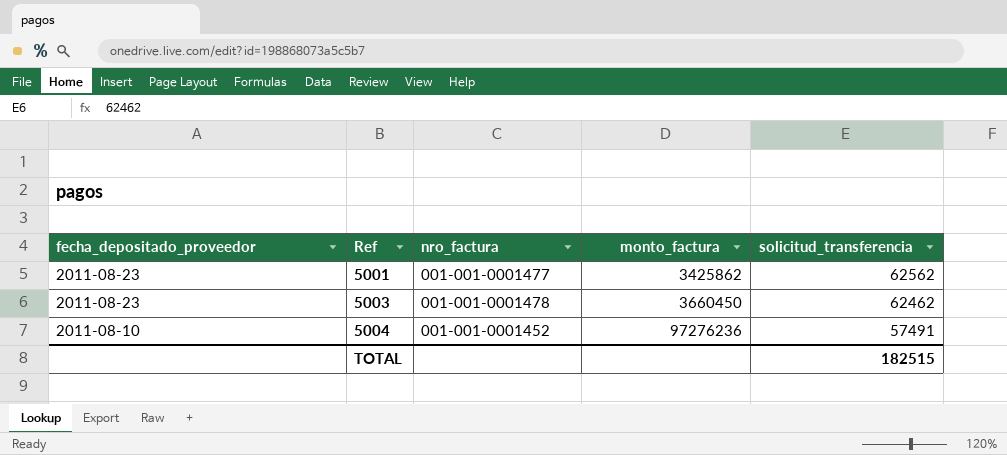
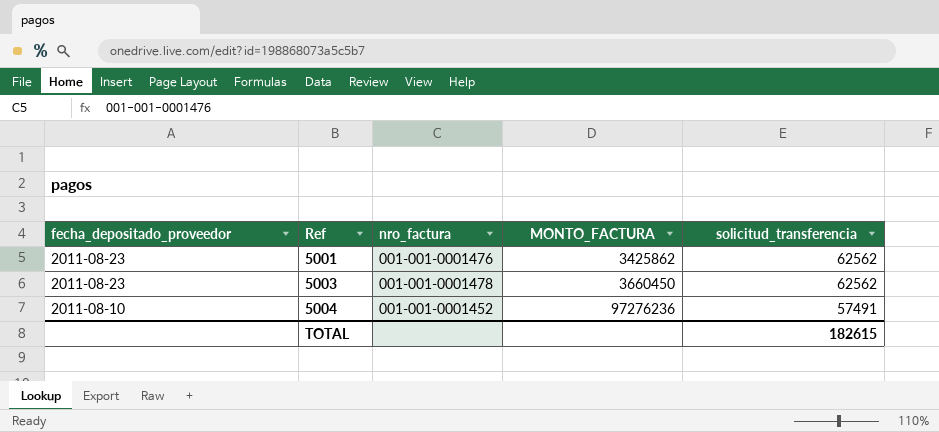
column name: monto_factura -> MONTO_FACTURA
5001 | nro_factura: 001-001-0001477 -> 001-001-0001476
5003 | solicitud_transferencia: 62462 -> 62562
TOTAL | solicitud_transferencia: 182515 -> 182615

